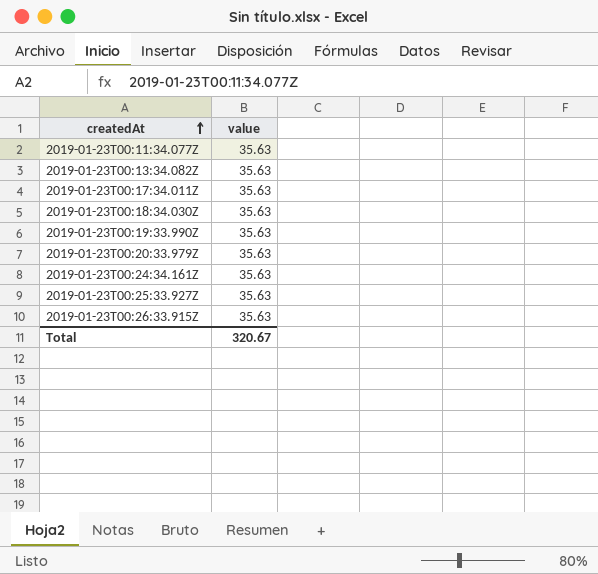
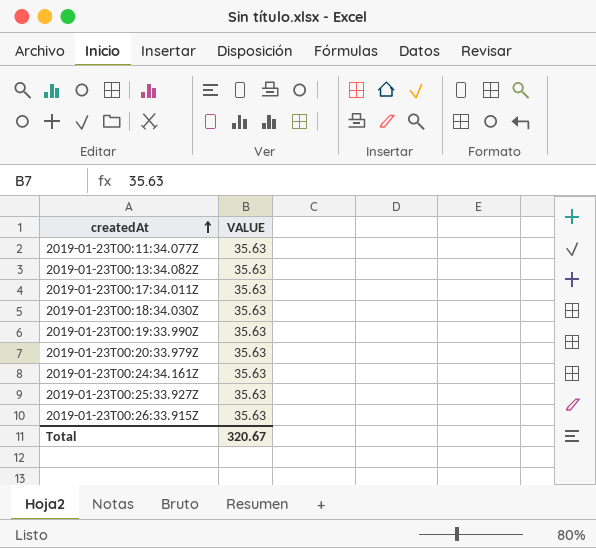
column name: value -> VALUE

